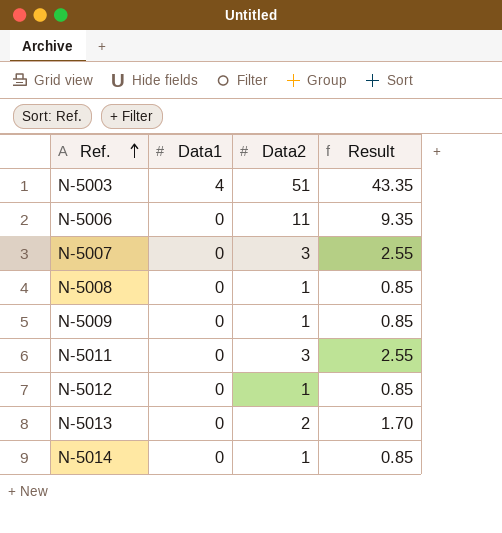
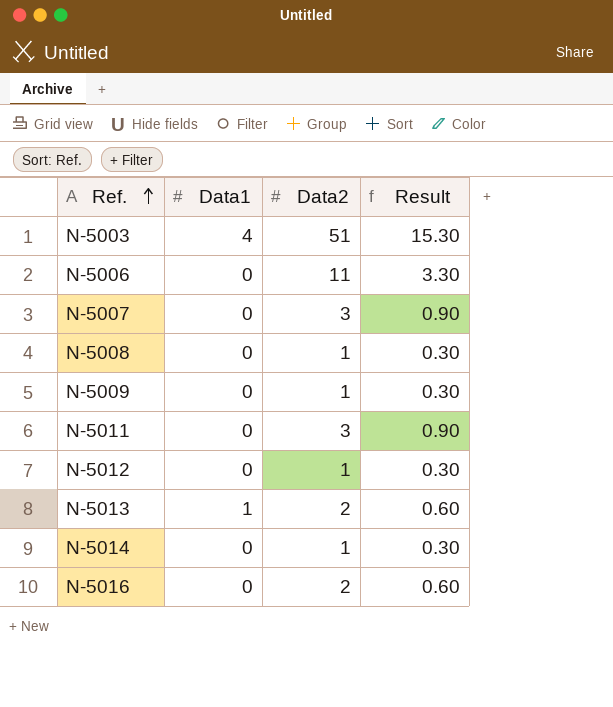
column Result | formula: [Data2] * 0.85 -> [Data2] * 0.3
N-5013 | Data1: 0 -> 1
row N-5016: none -> 0 | 2 | 0.60

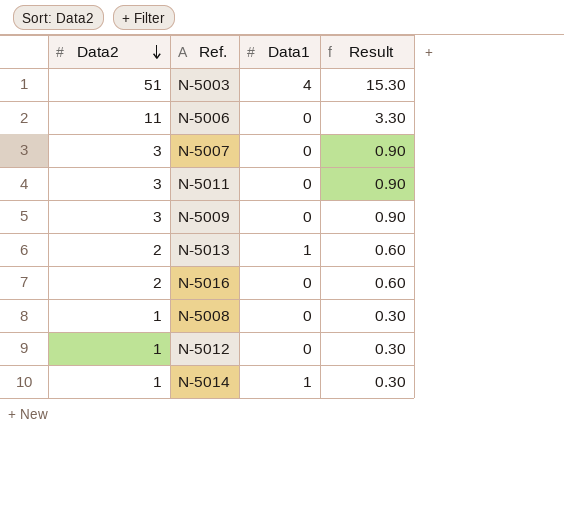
row order: Ref. ascending -> Data2 descending
column Data2 | position: 3 -> 1
N-5009 | Data2: 1 -> 3
N-5009 | Result: 0.30 -> 0.90
N-5014 | Data1: 0 -> 1

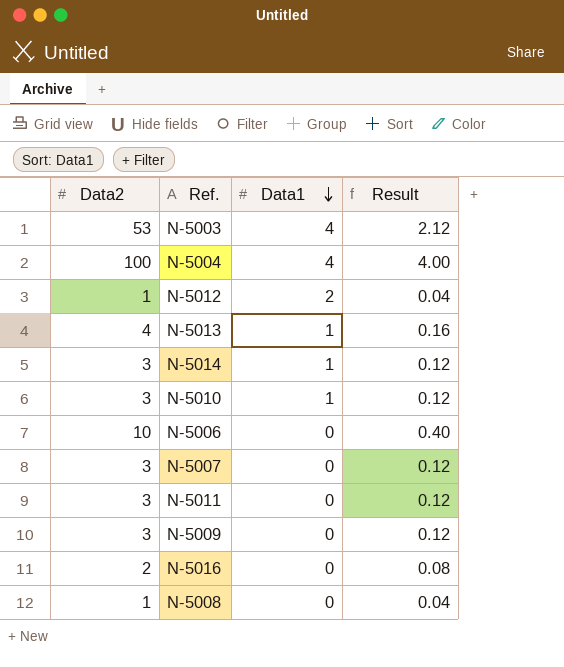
row order: Data2 descending -> Data1 descending
column Result | formula: [Data2] * 0.3 -> [Data2] * 0.04
N-5003 | Data2: 51 -> 53
row N-5004: none -> 100 | 4 | 4.00
N-5012 | Data1: 0 -> 2
N-5013 | Data2: 2 -> 4
N-5014 | Data2: 1 -> 3
row N-5010: none -> 3 | 1 | 0.12
N-5006 | Data2: 11 -> 10

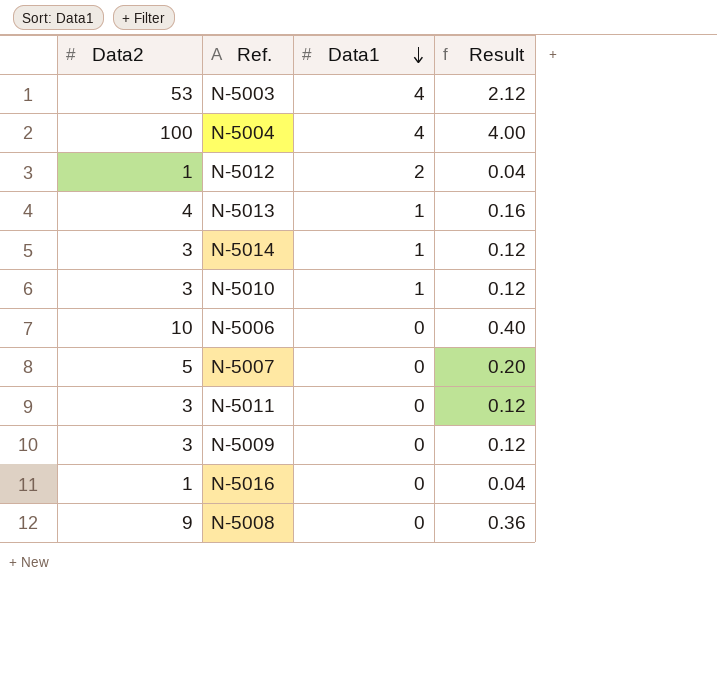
N-5007 | Data2: 3 -> 5
N-5007 | Result: 0.12 -> 0.20
N-5016 | Data2: 2 -> 1
N-5016 | Result: 0.08 -> 0.04
N-5008 | Data2: 1 -> 9
N-5008 | Result: 0.04 -> 0.36

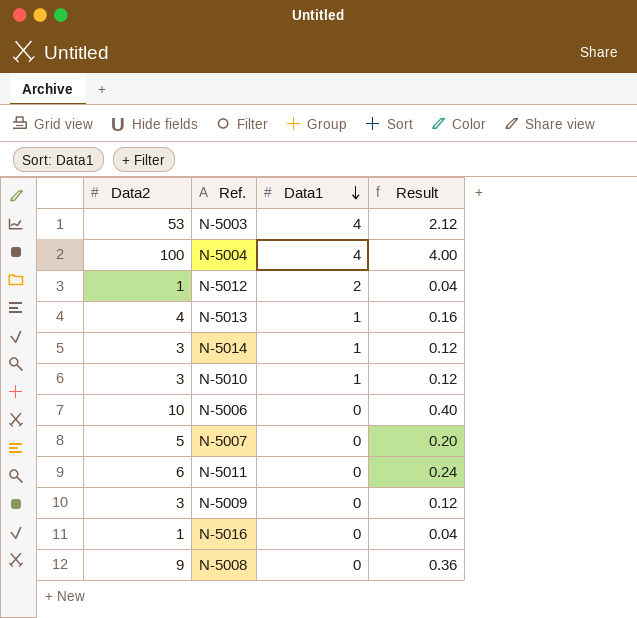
N-5011 | Data2: 3 -> 6
N-5011 | Result: 0.12 -> 0.24

